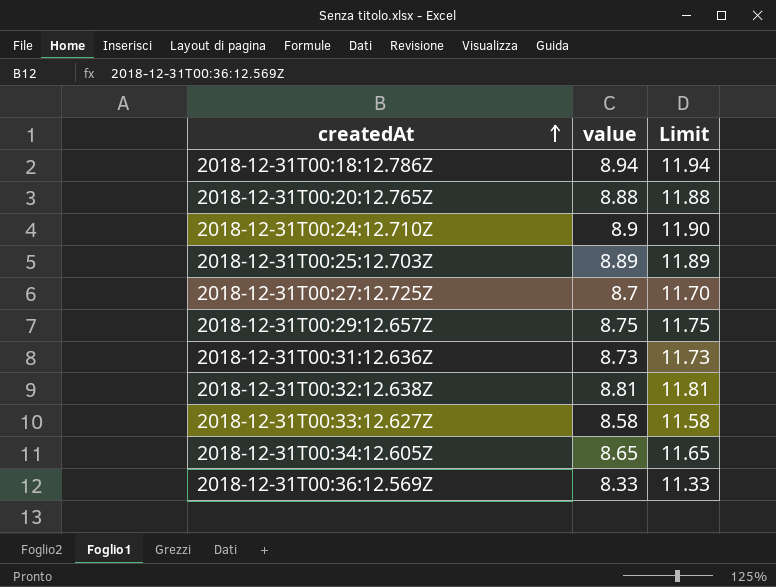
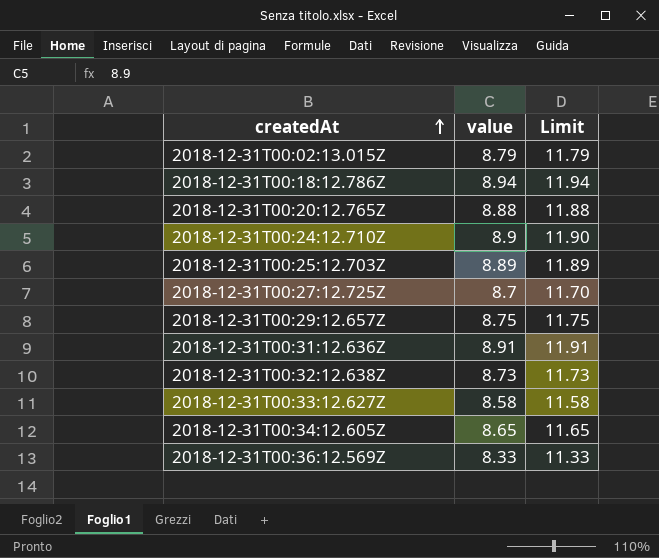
row 2018-12-31T00:02:13.015Z: none -> 8.79 | 11.79
2018-12-31T00:31:12.636Z | value: 8.73 -> 8.91
2018-12-31T00:31:12.636Z | Limit: 11.73 -> 11.91
2018-12-31T00:32:12.638Z | value: 8.81 -> 8.73
2018-12-31T00:32:12.638Z | Limit: 11.81 -> 11.73

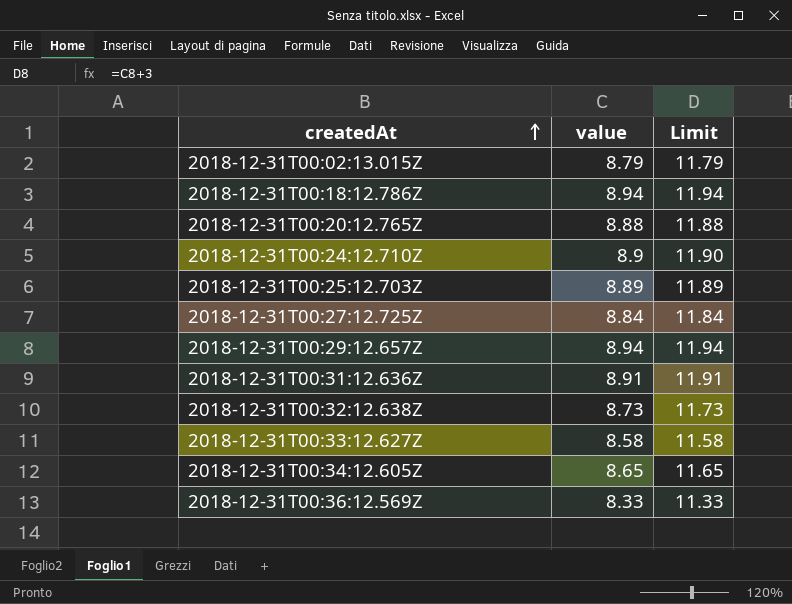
2018-12-31T00:27:12.725Z | value: 8.7 -> 8.84
2018-12-31T00:27:12.725Z | Limit: 11.70 -> 11.84
2018-12-31T00:29:12.657Z | value: 8.75 -> 8.94
2018-12-31T00:29:12.657Z | Limit: 11.75 -> 11.94

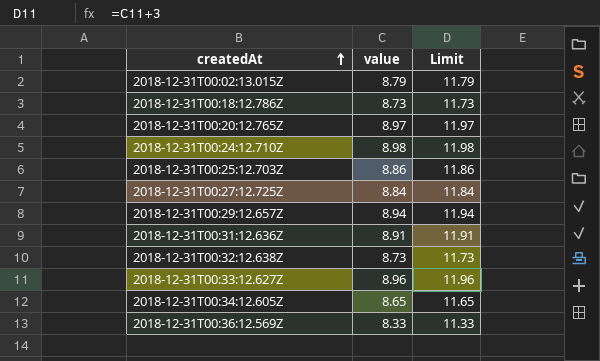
2018-12-31T00:18:12.786Z | value: 8.94 -> 8.73
2018-12-31T00:18:12.786Z | Limit: 11.94 -> 11.73
2018-12-31T00:20:12.765Z | value: 8.88 -> 8.97
2018-12-31T00:20:12.765Z | Limit: 11.88 -> 11.97
2018-12-31T00:24:12.710Z | value: 8.9 -> 8.98
2018-12-31T00:24:12.710Z | Limit: 11.90 -> 11.98
2018-12-31T00:25:12.703Z | value: 8.89 -> 8.86
2018-12-31T00:25:12.703Z | Limit: 11.89 -> 11.86
2018-12-31T00:33:12.627Z | value: 8.58 -> 8.96
2018-12-31T00:33:12.627Z | Limit: 11.58 -> 11.96

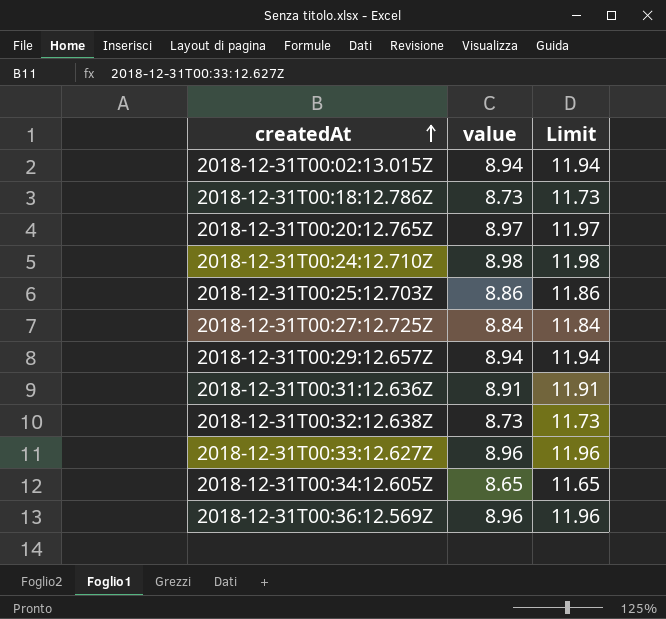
2018-12-31T00:02:13.015Z | value: 8.79 -> 8.94
2018-12-31T00:02:13.015Z | Limit: 11.79 -> 11.94
2018-12-31T00:36:12.569Z | value: 8.33 -> 8.96
2018-12-31T00:36:12.569Z | Limit: 11.33 -> 11.96

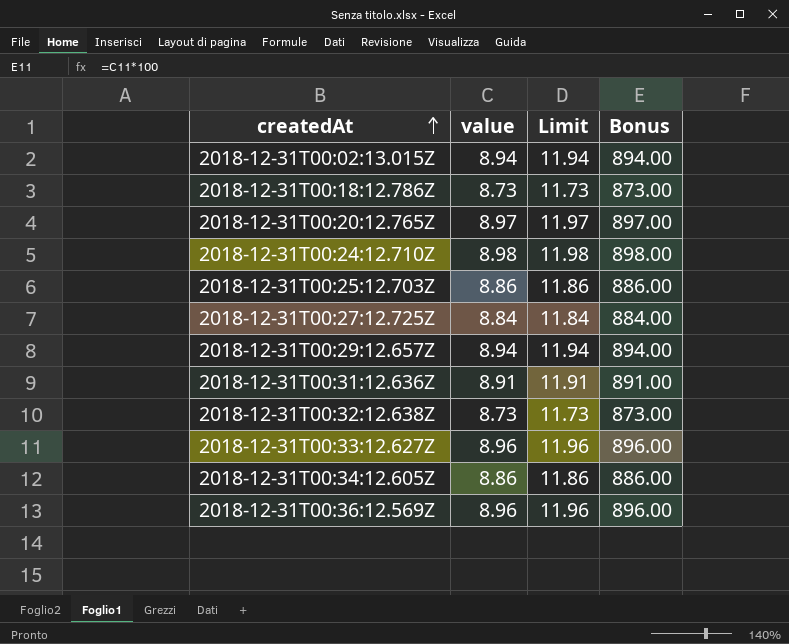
column Bonus | formula: none -> [value] * 100
2018-12-31T00:34:12.605Z | value: 8.65 -> 8.86
2018-12-31T00:34:12.605Z | Limit: 11.65 -> 11.86

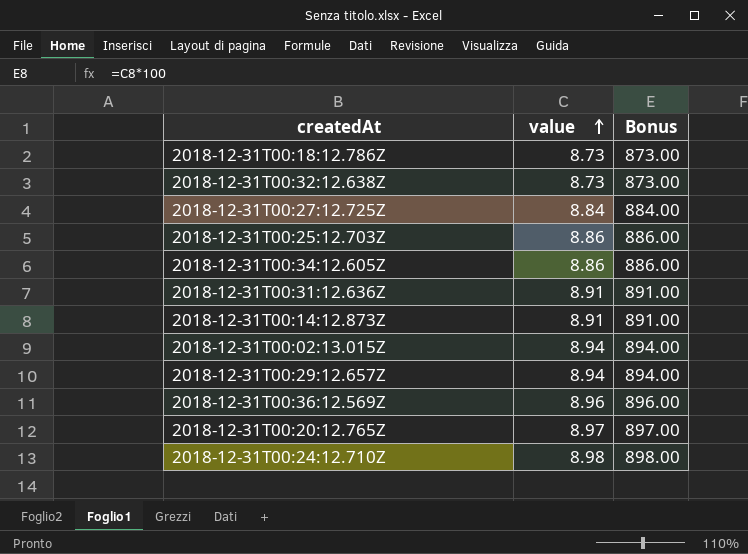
row order: createdAt ascending -> value ascending
column Limit | formula: [value] + 3 -> none
row 2018-12-31T00:33:12.627Z: 8.96 | 11.96 | 896.00 -> none
row 2018-12-31T00:14:12.873Z: none -> 8.91 | 891.00

